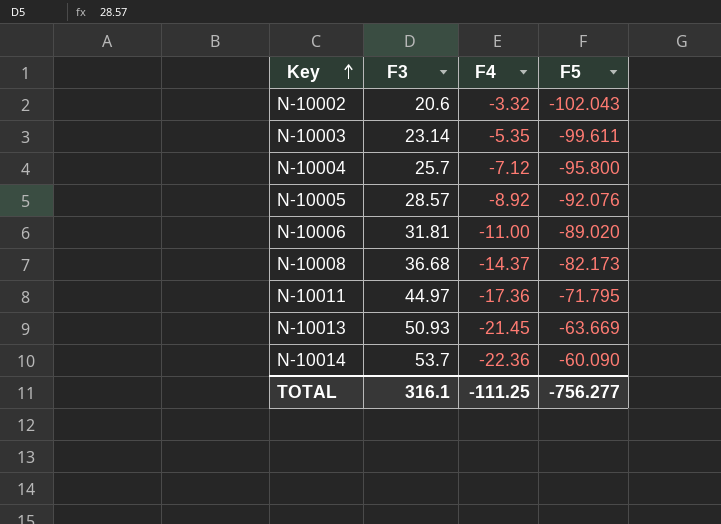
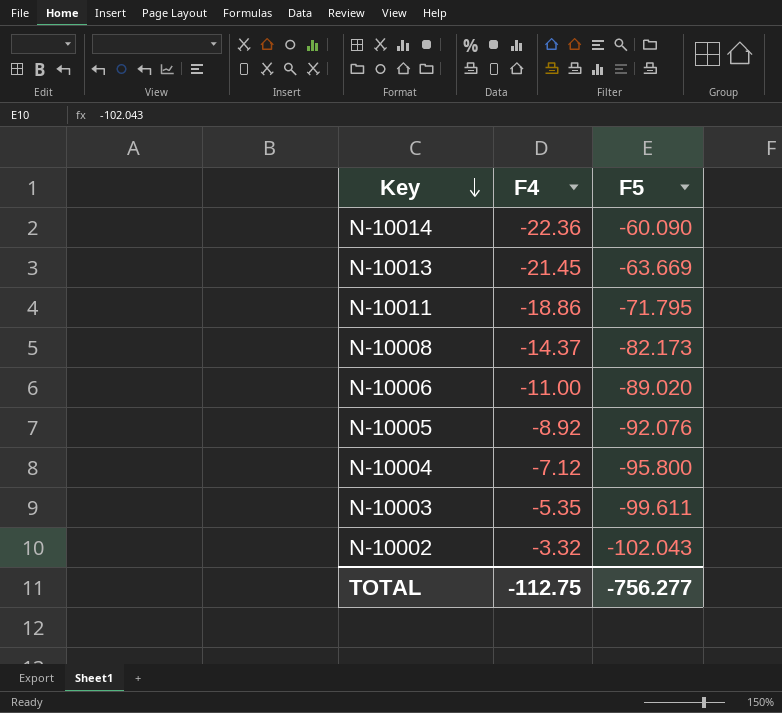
row order: Key ascending -> Key descending
column F3 | position: 2 -> none
N-10011 | F4: -17.36 -> -18.86
TOTAL | F4: -111.25 -> -112.75

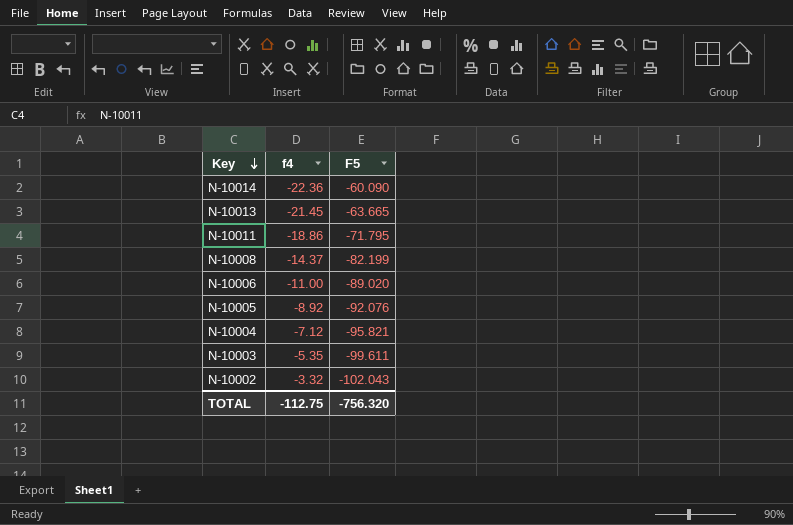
column name: F4 -> f4
N-10013 | F5: -63.669 -> -63.665
N-10008 | F5: -82.173 -> -82.199
N-10004 | F5: -95.800 -> -95.821
TOTAL | F5: -756.277 -> -756.320

